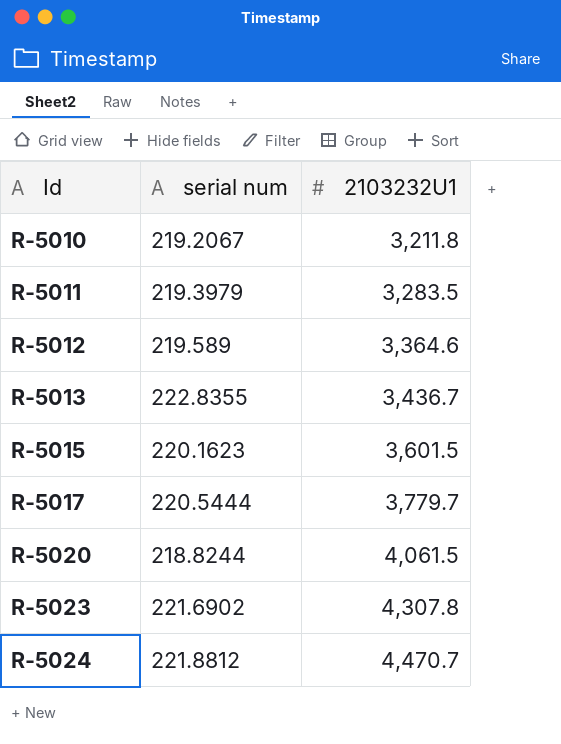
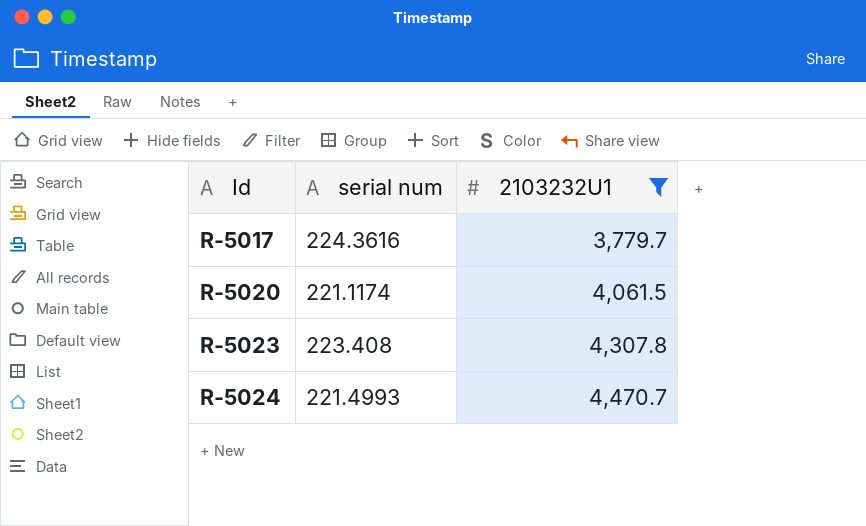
filter: none -> 2103232U1 >= 3,779.7
R-5017 | serial num: 220.5444 -> 224.3616
R-5020 | serial num: 218.8244 -> 221.1174
R-5023 | serial num: 221.6902 -> 223.408
R-5024 | serial num: 221.8812 -> 221.4993

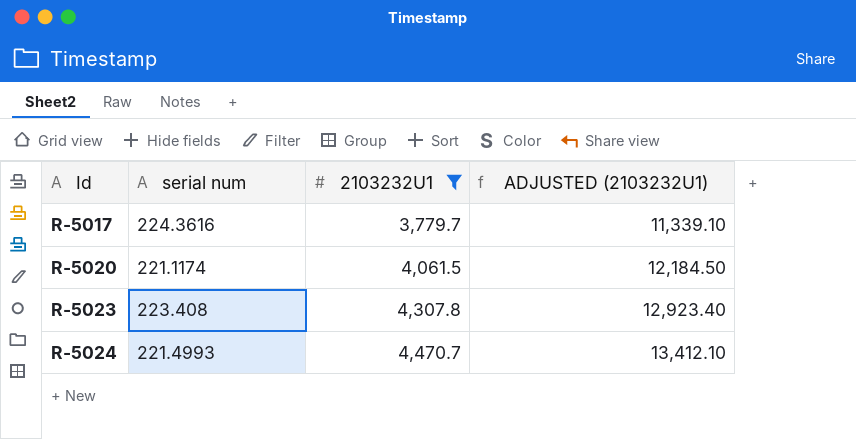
column ADJUSTED (2103232U1) | formula: none -> [2103232U1] * 3

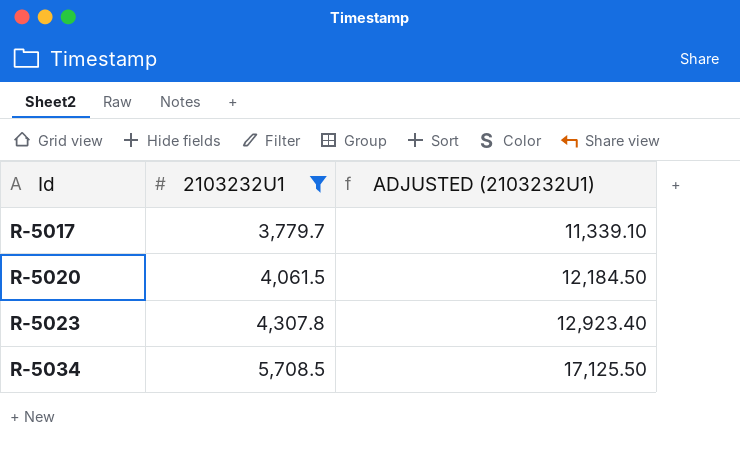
column serial num | position: 2 -> none
row R-5024: 221.4993 | 4,470.7 | 13,412.10 -> none
row R-5034: none -> 5,708.5 | 17,125.50

